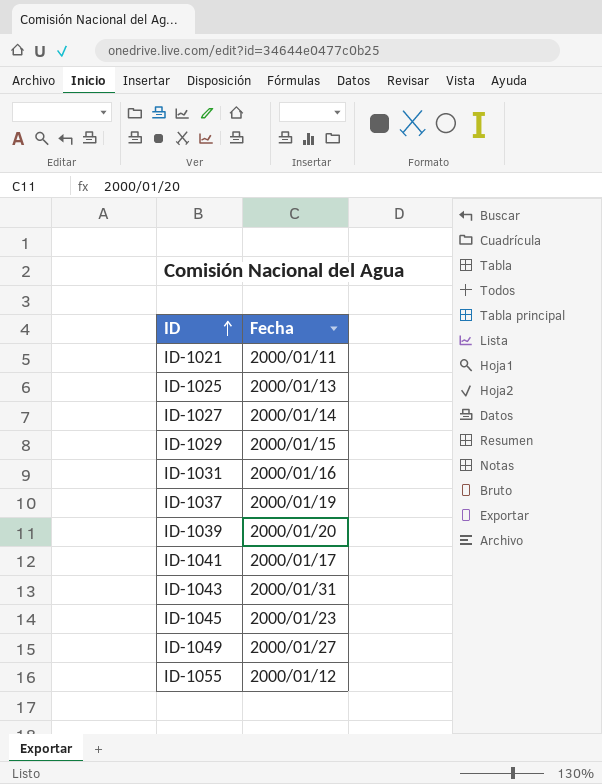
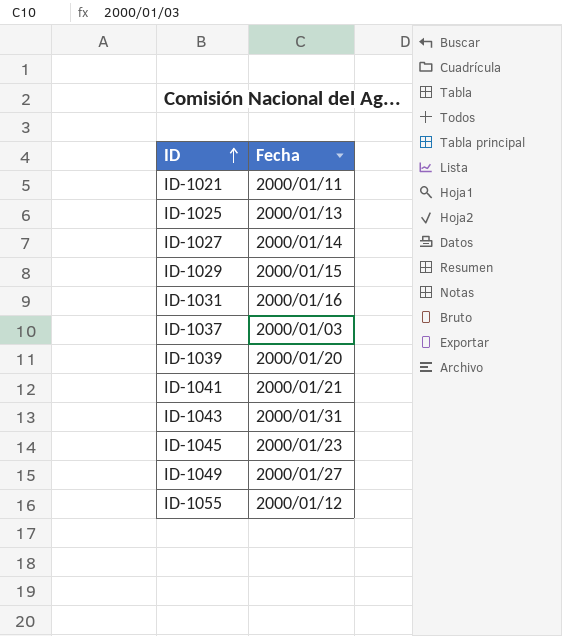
ID-1037 | Fecha: 2000/01/19 -> 2000/01/03
ID-1041 | Fecha: 2000/01/17 -> 2000/01/21

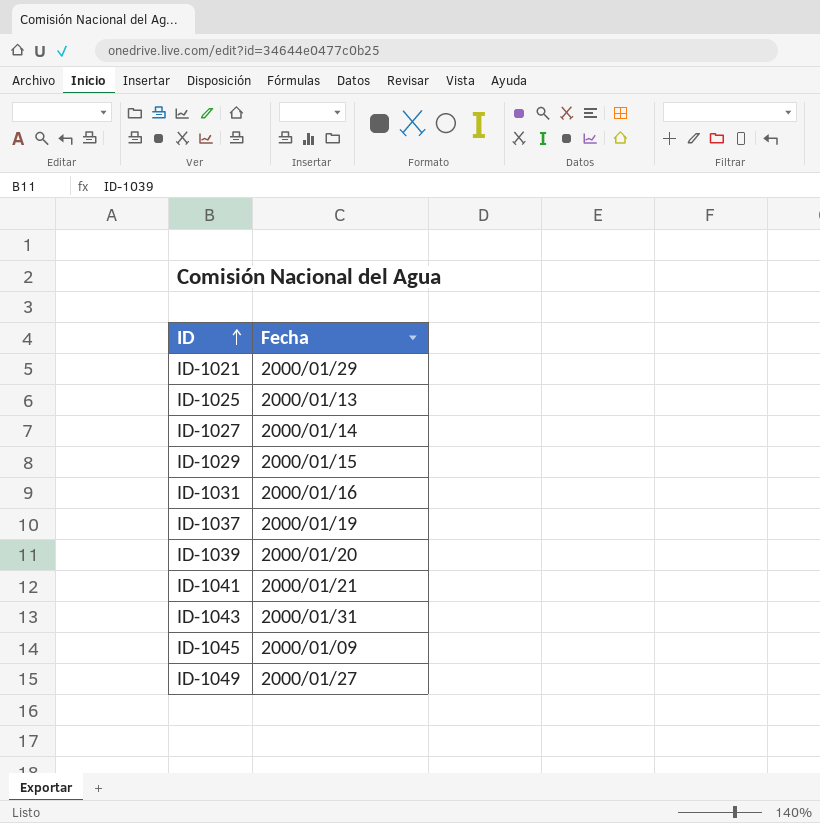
row ID-1055: 2000/01/12 -> none
ID-1021 | Fecha: 2000/01/11 -> 2000/01/29
ID-1037 | Fecha: 2000/01/03 -> 2000/01/19
ID-1045 | Fecha: 2000/01/23 -> 2000/01/09

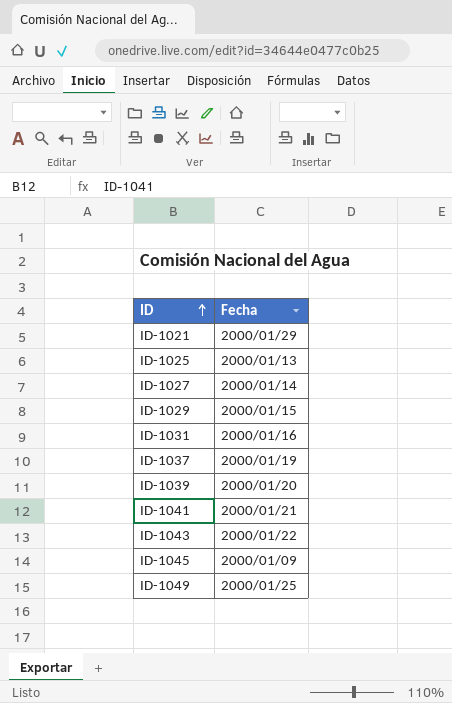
ID-1043 | Fecha: 2000/01/31 -> 2000/01/22
ID-1049 | Fecha: 2000/01/27 -> 2000/01/25

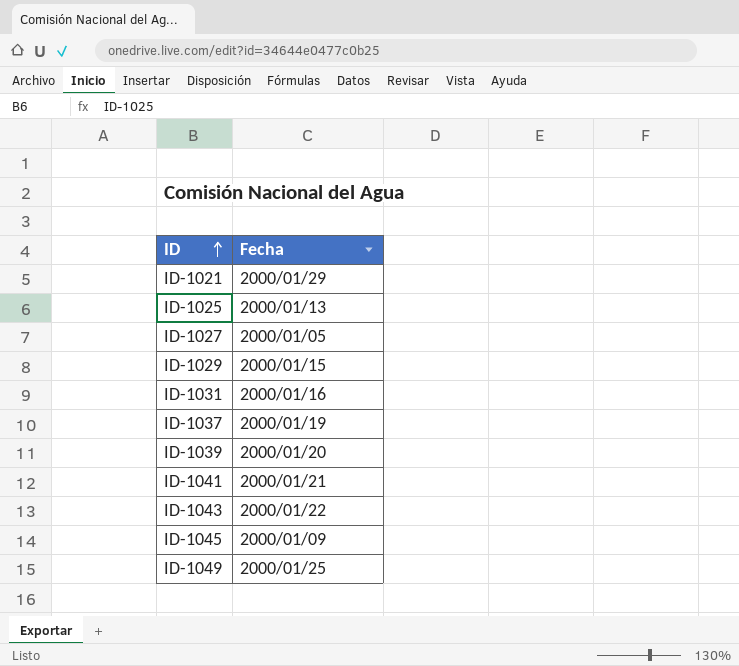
ID-1027 | Fecha: 2000/01/14 -> 2000/01/05

